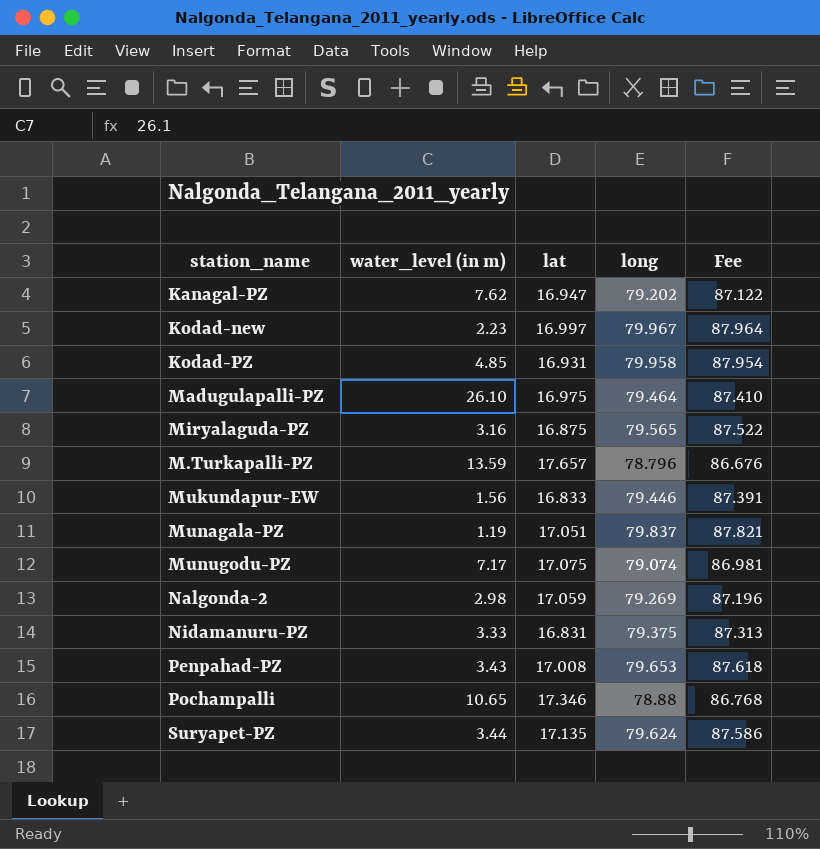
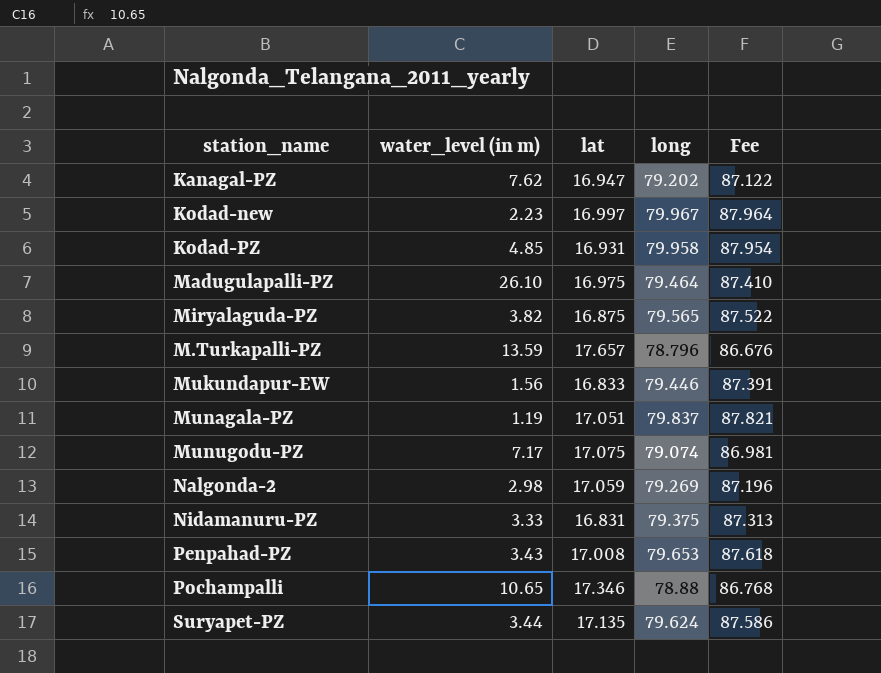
Miryalaguda-PZ | water_level (in m): 3.16 -> 3.82

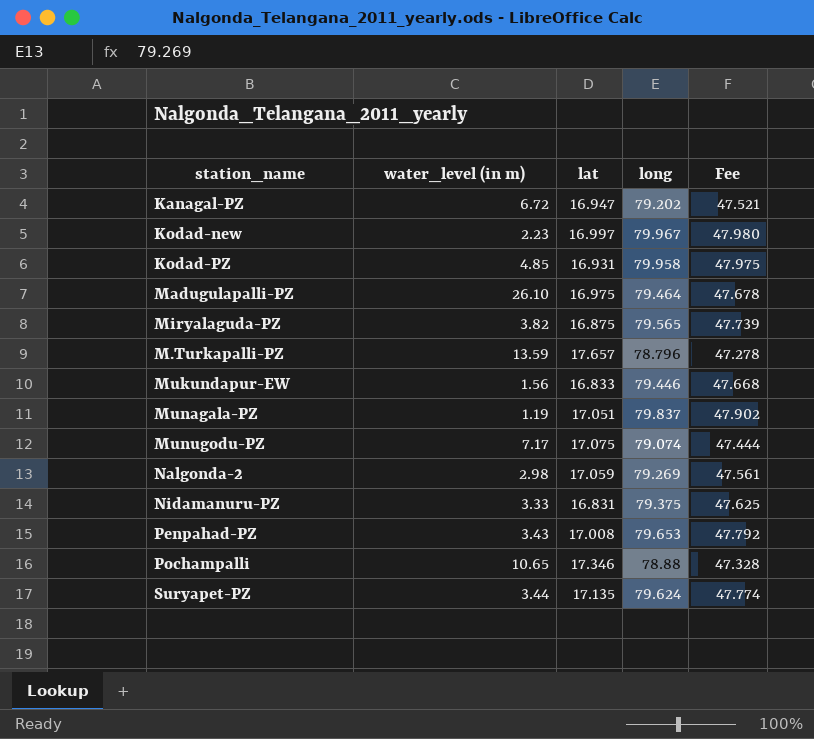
column Fee | formula: [long] * 1.1 -> [long] * 0.6
Kanagal-PZ | water_level (in m): 7.62 -> 6.72

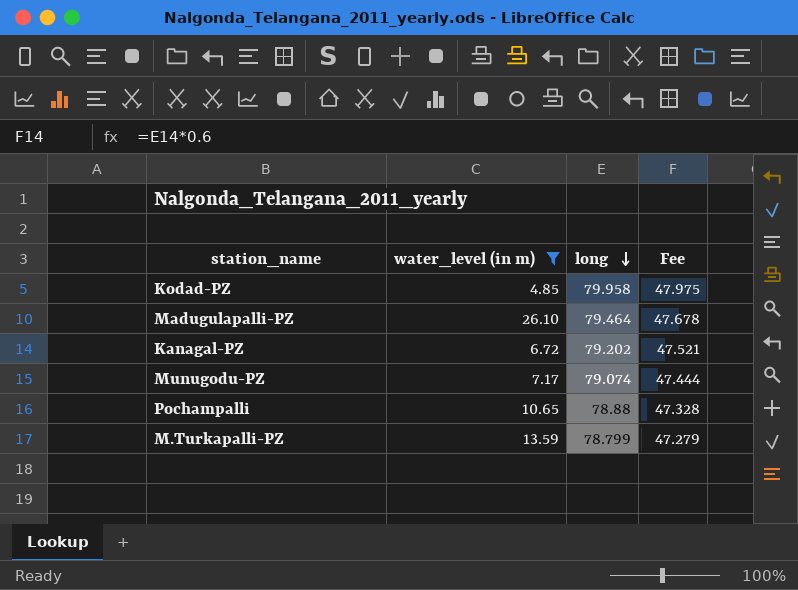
filter: none -> water_level (in m) >= 4.85
row order: none -> long descending
column lat | position: 3 -> none
M.Turkapalli-PZ | long: 78.796 -> 78.799
M.Turkapalli-PZ | Fee: 47.278 -> 47.279

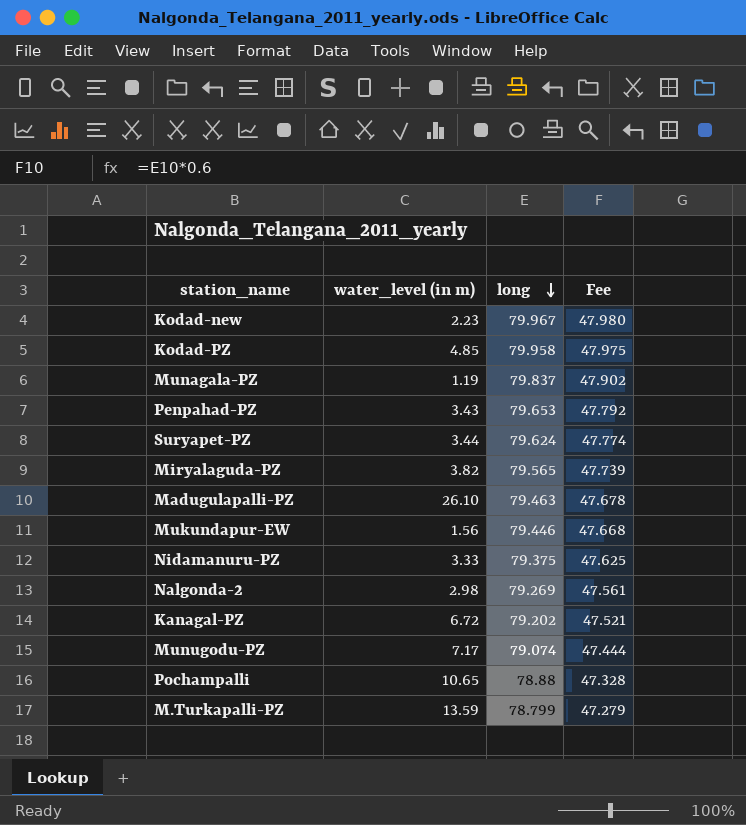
filter: water_level (in m) >= 4.85 -> none
Madugulapalli-PZ | long: 79.464 -> 79.463

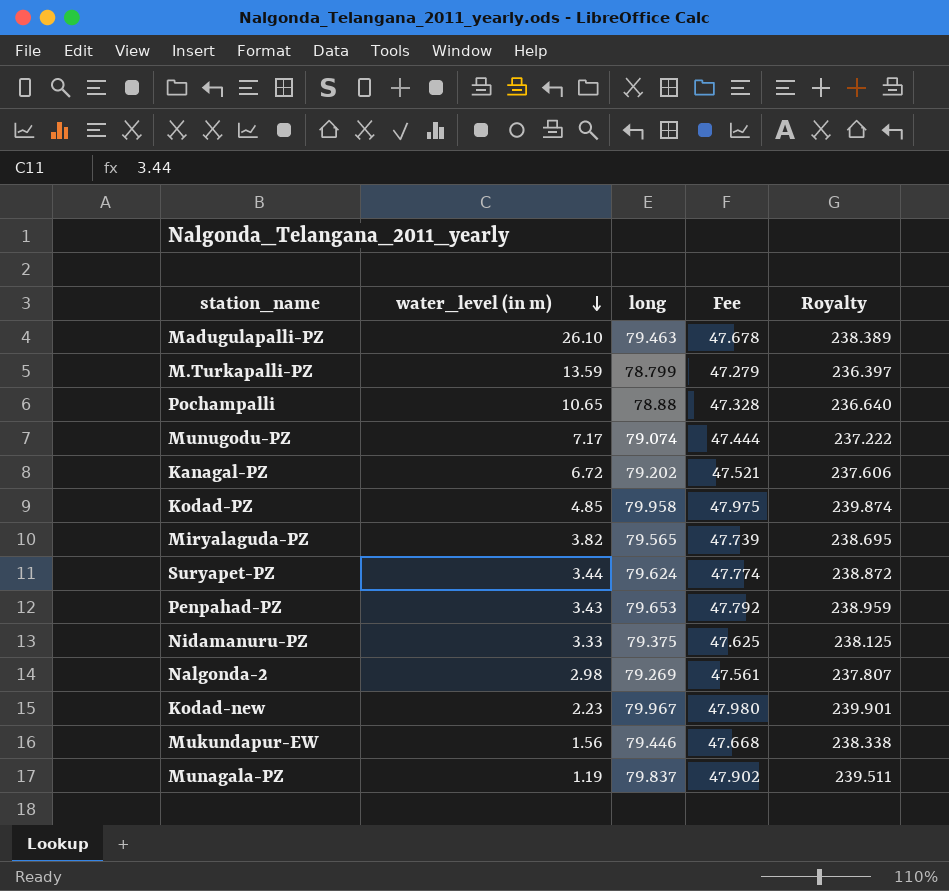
row order: long descending -> water_level (in m) descending
column Royalty | formula: none -> [long] * 3

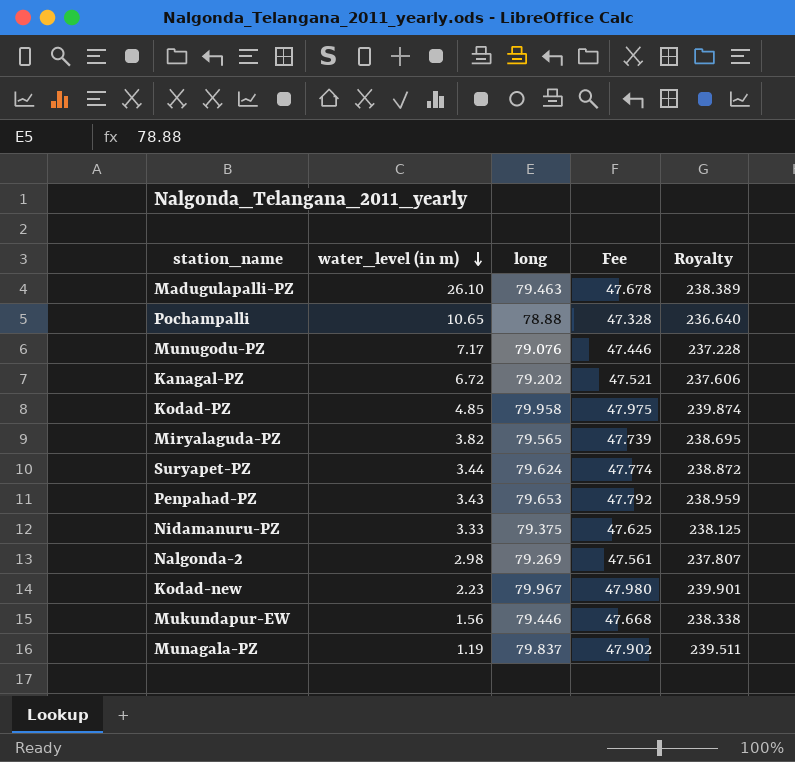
row M.Turkapalli-PZ: 13.59 | 78.799 | 47.279 | 236.397 -> none
Munugodu-PZ | long: 79.074 -> 79.076
Munugodu-PZ | Fee: 47.444 -> 47.446
Munugodu-PZ | Royalty: 237.222 -> 237.228

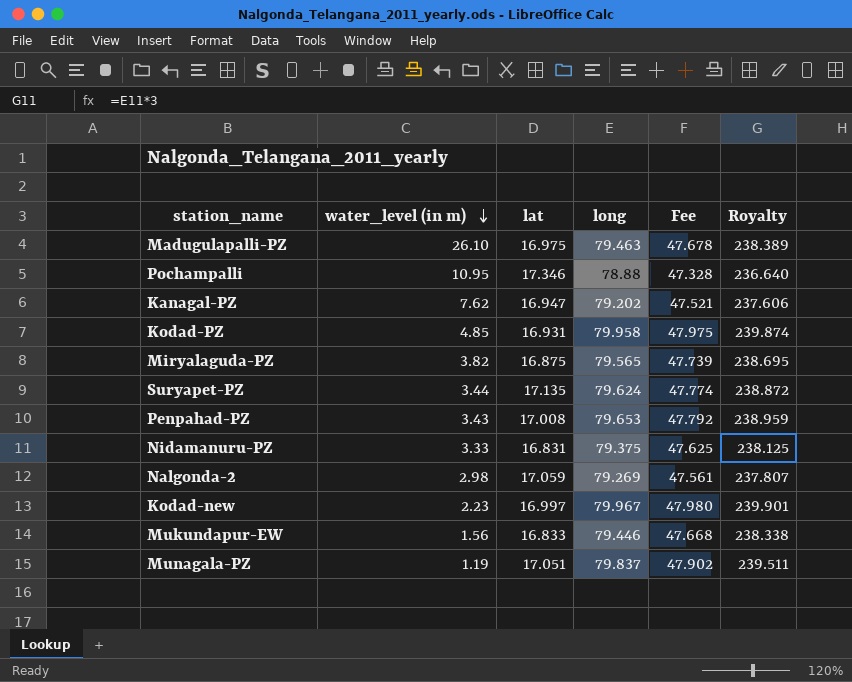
column lat | position: none -> 3
row Munugodu-PZ: 7.17 | 79.076 | 47.446 | 237.228 -> none
Pochampalli | water_level (in m): 10.65 -> 10.95
Kanagal-PZ | water_level (in m): 6.72 -> 7.62

